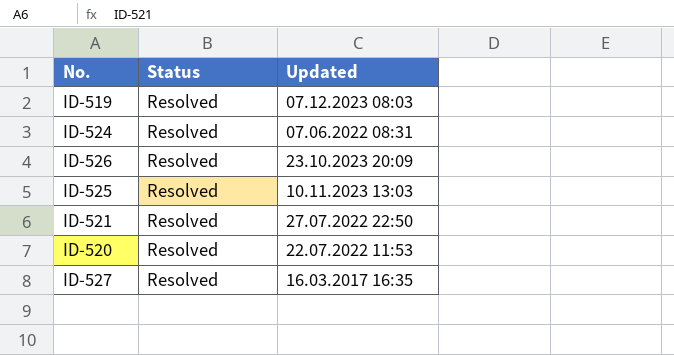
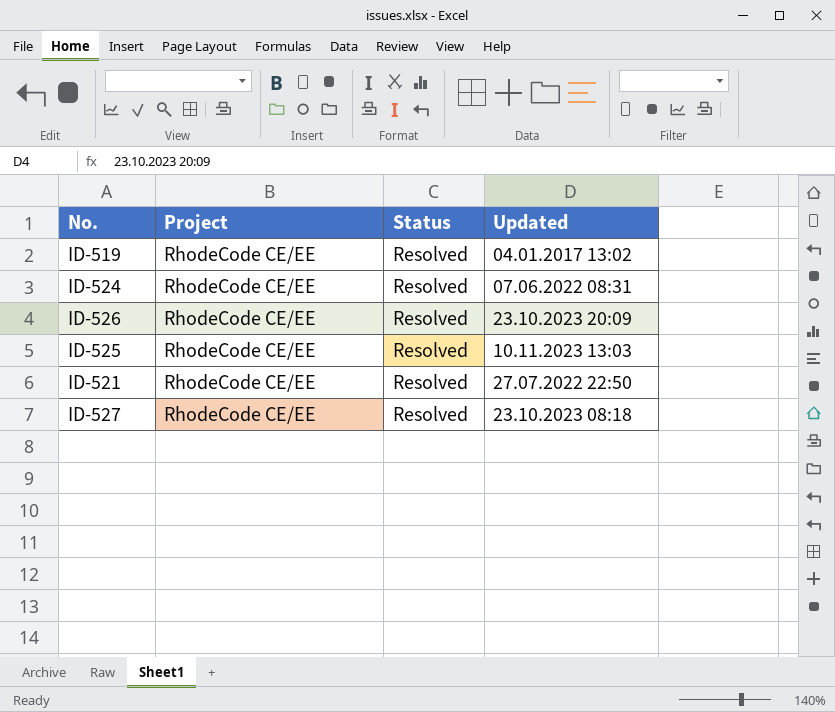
column Project | position: none -> 2
row ID-520: Resolved | 22.07.2022 11:53 -> none
ID-519 | Updated: 07.12.2023 08:03 -> 04.01.2017 13:02
ID-527 | Updated: 16.03.2017 16:35 -> 23.10.2023 08:18

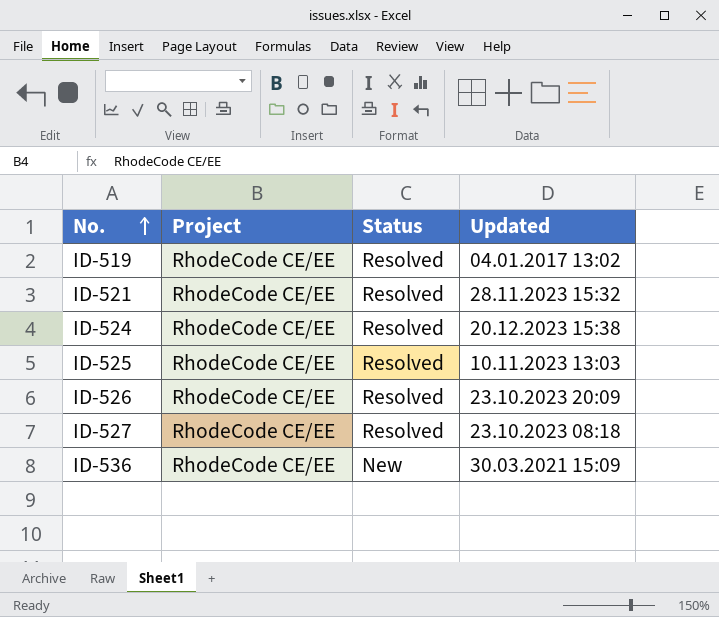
row order: none -> No. ascending
ID-521 | Updated: 27.07.2022 22:50 -> 28.11.2023 15:32
ID-524 | Updated: 07.06.2022 08:31 -> 20.12.2023 15:38
row ID-536: none -> RhodeCode CE/EE | New | 30.03.2021 15:09

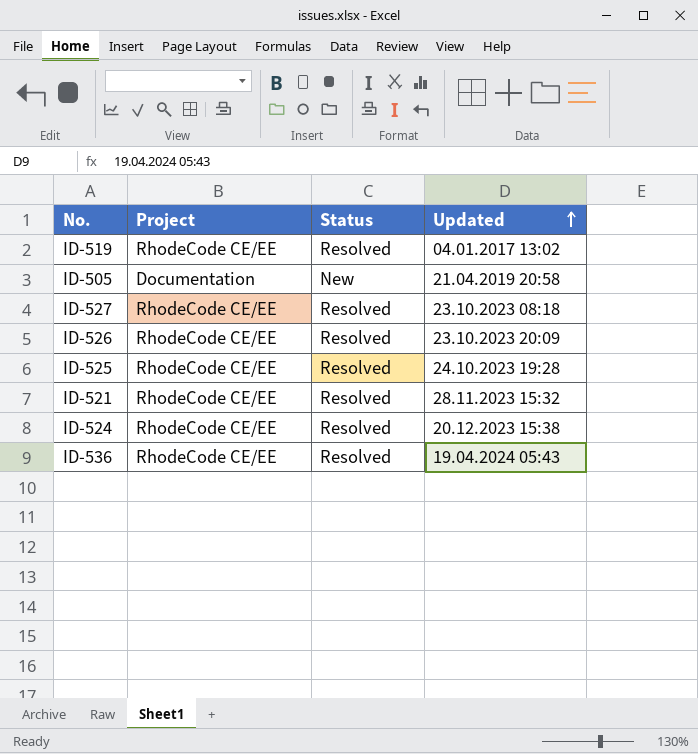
row order: No. ascending -> Updated ascending
row ID-505: none -> Documentation | New | 21.04.2019 20:58
ID-525 | Updated: 10.11.2023 13:03 -> 24.10.2023 19:28
ID-536 | Status: New -> Resolved
ID-536 | Updated: 30.03.2021 15:09 -> 19.04.2024 05:43

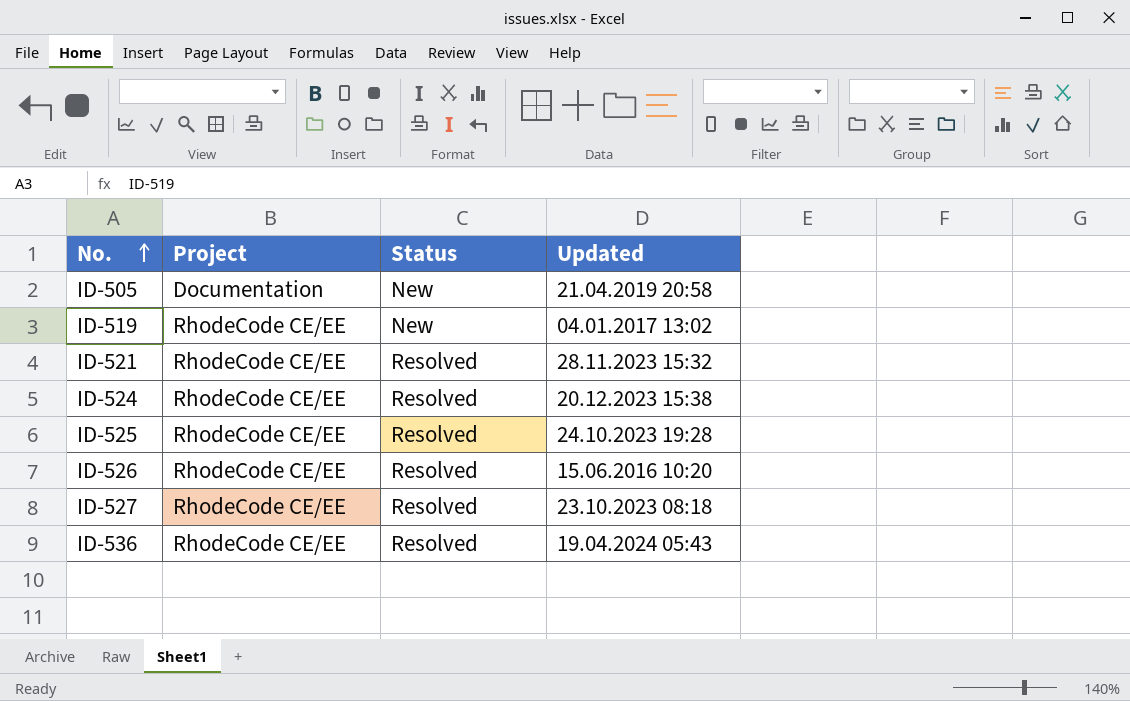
row order: Updated ascending -> No. ascending
ID-519 | Status: Resolved -> New
ID-526 | Updated: 23.10.2023 20:09 -> 15.06.2016 10:20

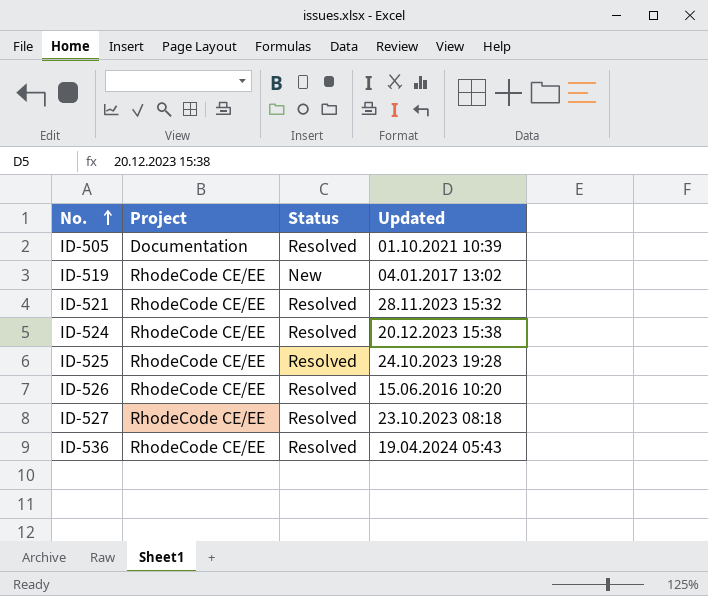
ID-505 | Status: New -> Resolved
ID-505 | Updated: 21.04.2019 20:58 -> 01.10.2021 10:39

